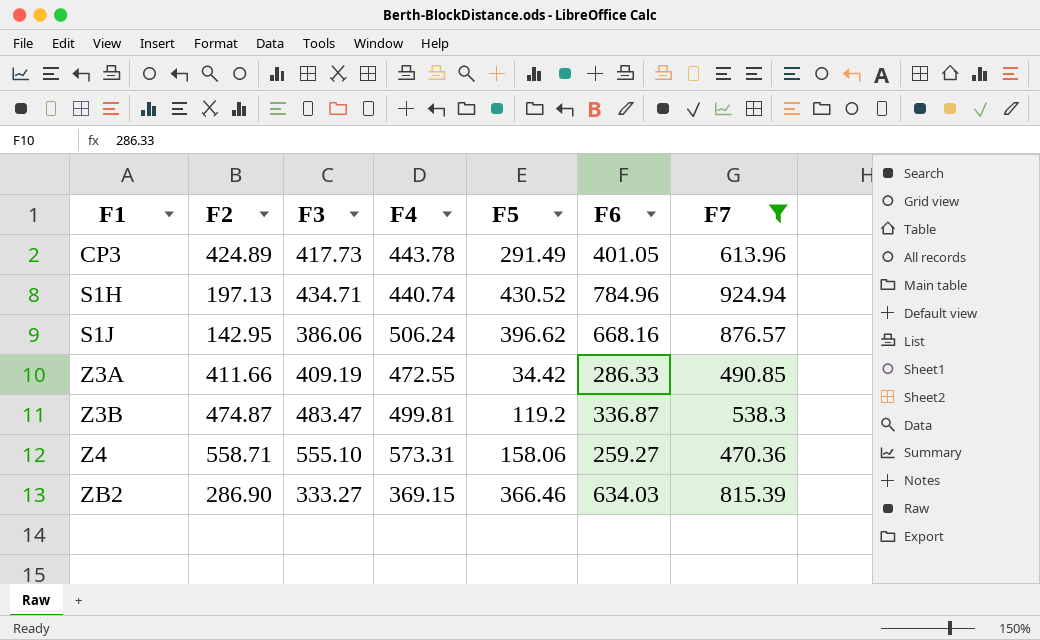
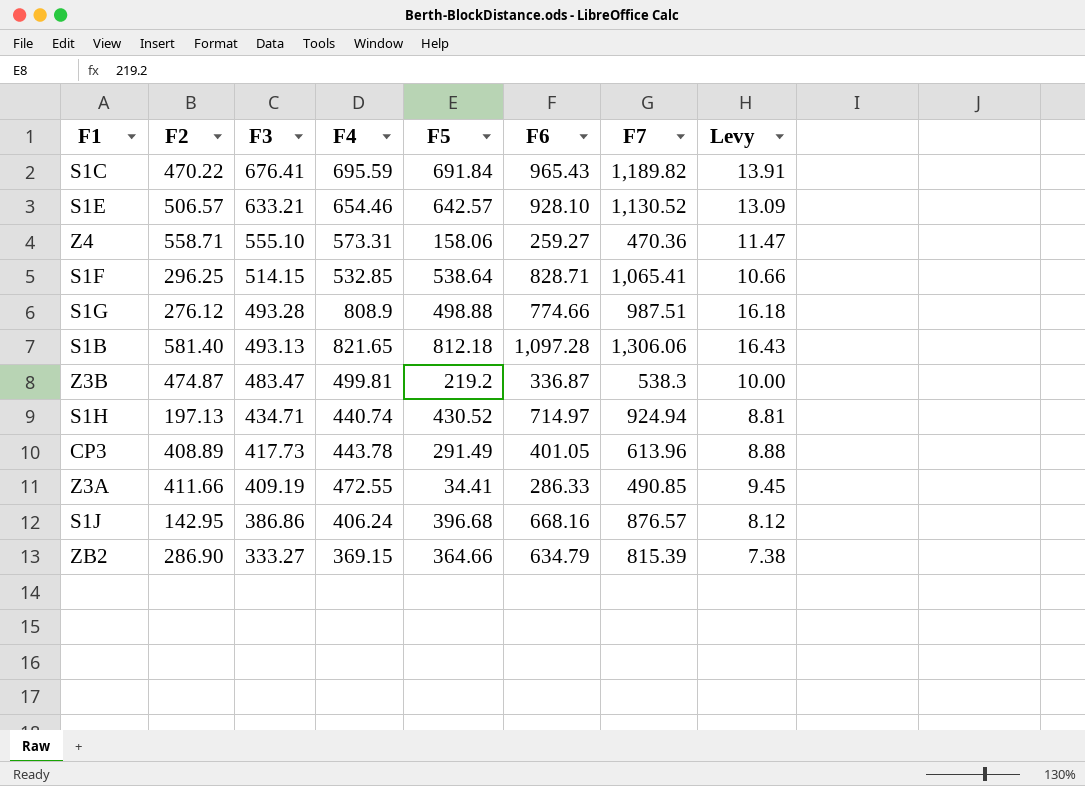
filter: F7 <= 924.94 -> none
row order: F1 ascending -> F3 descending
column Levy | formula: none -> [F4] * 0.02
Z3B | F5: 119.2 -> 219.2
S1H | F6: 784.96 -> 714.97
CP3 | F2: 424.89 -> 408.89
Z3A | F5: 34.42 -> 34.41
S1J | F3: 386.06 -> 386.86
S1J | F4: 506.24 -> 406.24
S1J | F5: 396.62 -> 396.68
ZB2 | F5: 366.46 -> 364.66
ZB2 | F6: 634.03 -> 634.79

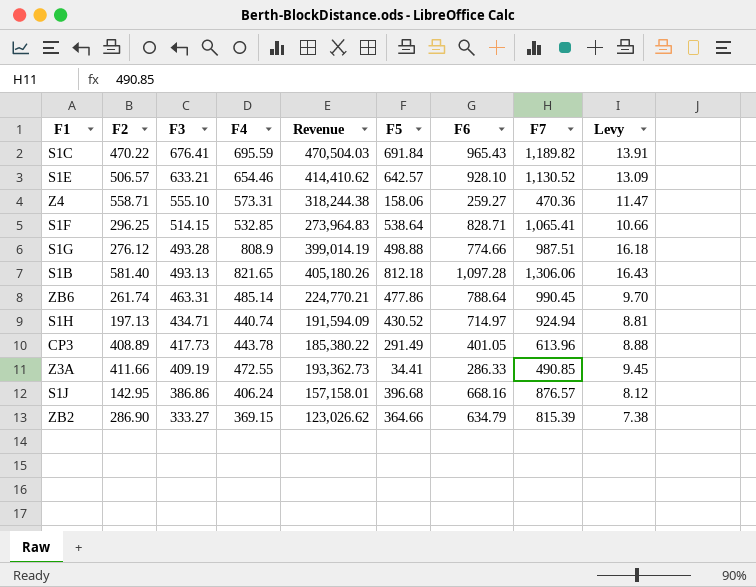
column Revenue | formula: none -> [F3] * [F4]
row Z3B: 474.87 | 483.47 | 499.81 | 219.2 | 336.87 | 538.3 | 10.00 -> none
row ZB6: none -> 261.74 | 463.31 | 485.14 | 224,770.21 | 477.86 | 788.64 | 990.45 | 9.70

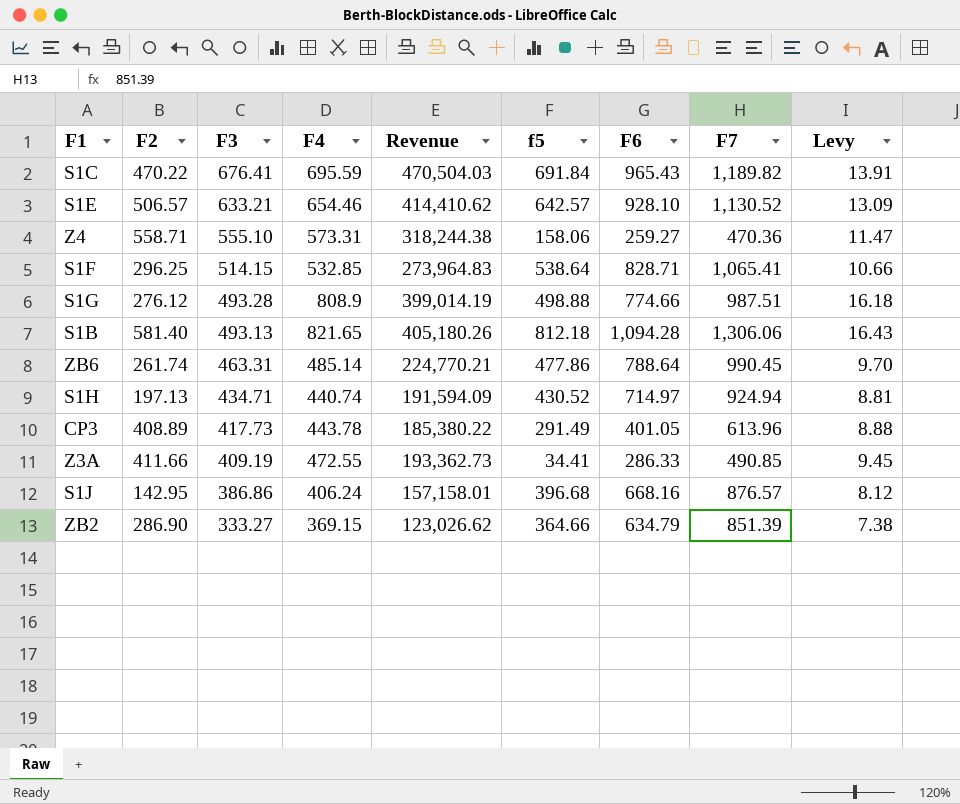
column name: F5 -> f5
S1B | F6: 1,097.28 -> 1,094.28
ZB2 | F7: 815.39 -> 851.39

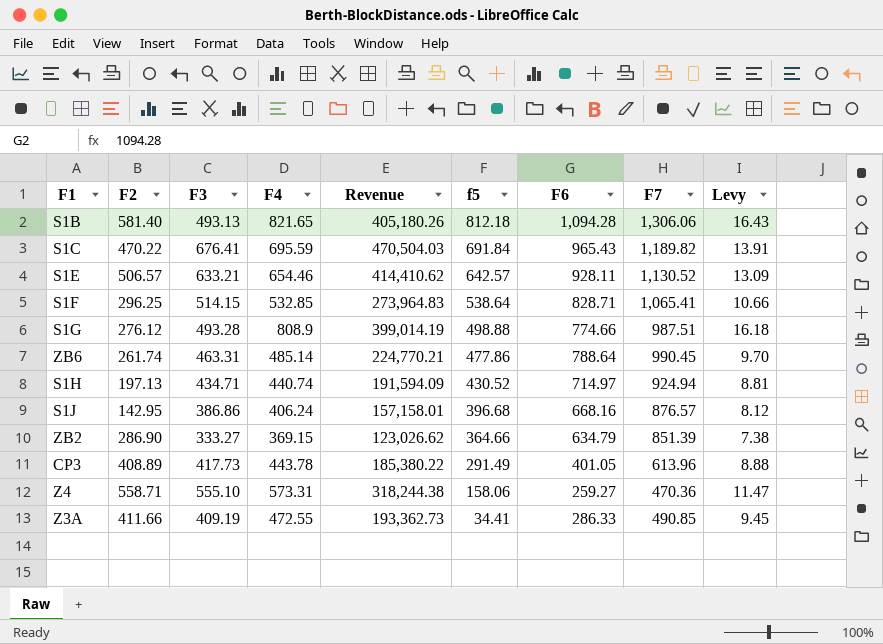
row order: F3 descending -> f5 descending
S1E | F6: 928.10 -> 928.11

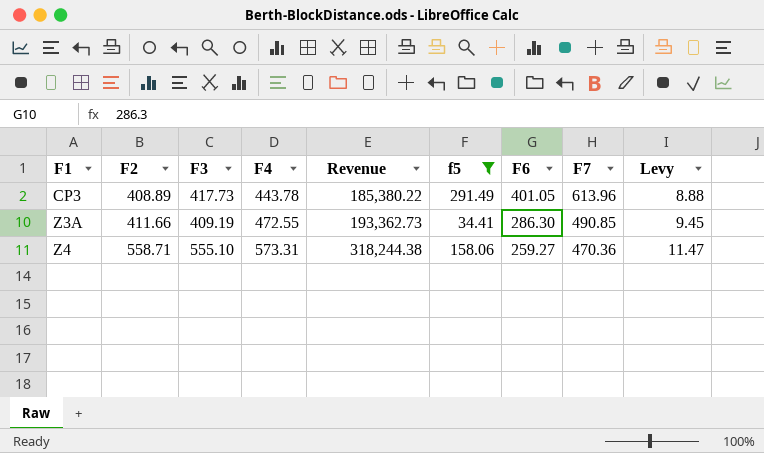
filter: none -> f5 <= 291.49
row order: f5 descending -> F1 ascending
Z3A | F6: 286.33 -> 286.30

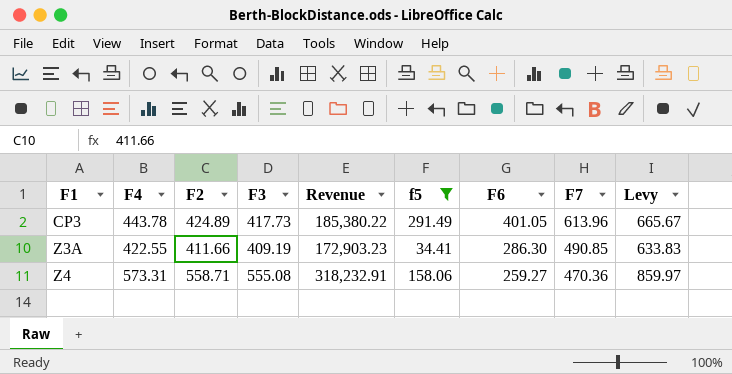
column F4 | position: 4 -> 2
column Levy | formula: [F4] * 0.02 -> [F4] * 1.5
CP3 | F2: 408.89 -> 424.89
Z3A | F4: 472.55 -> 422.55
Z3A | Revenue: 193,362.73 -> 172,903.23
Z4 | F3: 555.10 -> 555.08
Z4 | Revenue: 318,244.38 -> 318,232.91

